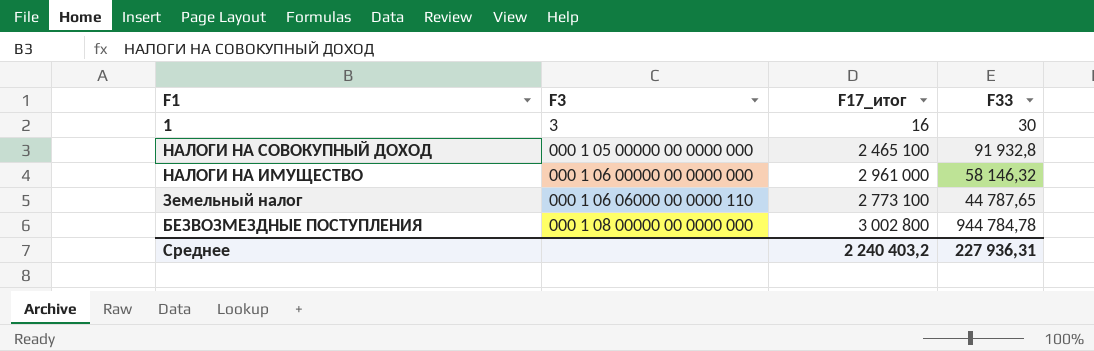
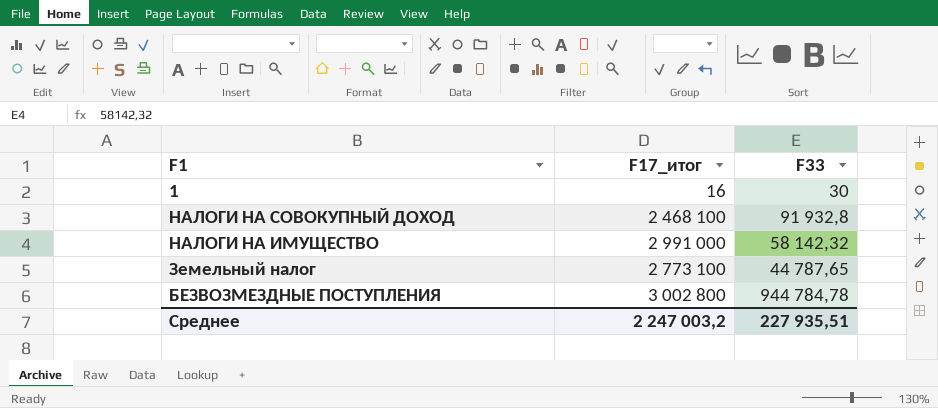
column F3 | position: 2 -> none
НАЛОГИ НА СОВОКУПНЫЙ ДОХОД | F17_итог: 2 465 100 -> 2 468 100
НАЛОГИ НА ИМУЩЕСТВО | F17_итог: 2 961 000 -> 2 991 000
НАЛОГИ НА ИМУЩЕСТВО | F33: 58 146,32 -> 58 142,32
Среднее | F17_итог: 2 240 403,2 -> 2 247 003,2
Среднее | F33: 227 936,31 -> 227 935,51

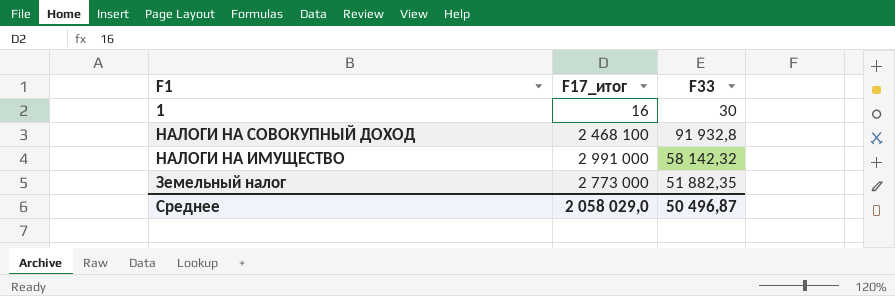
row БЕЗВОЗМЕЗДНЫЕ ПОСТУПЛЕНИЯ: 3 002 800 | 944 784,78 -> none
Земельный налог | F17_итог: 2 773 100 -> 2 773 000
Земельный налог | F33: 44 787,65 -> 51 882,35
Среднее | F17_итог: 2 247 003,2 -> 2 058 029,0
Среднее | F33: 227 935,51 -> 50 496,87

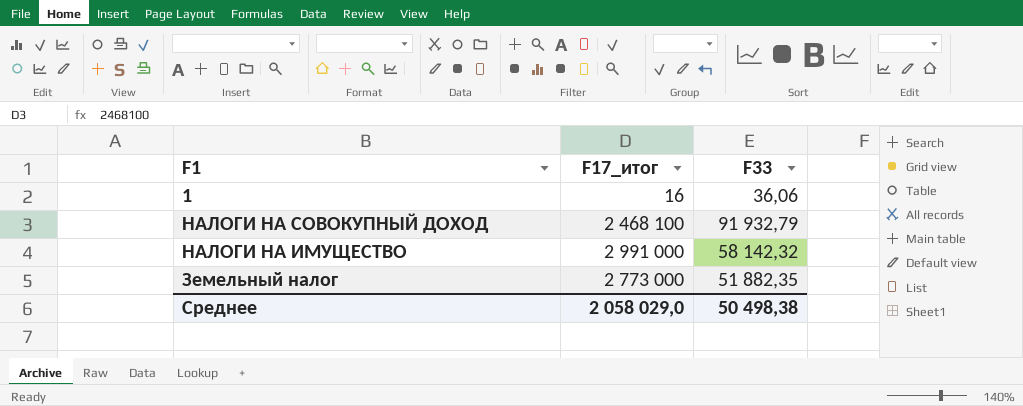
1 | F33: 30 -> 36,06
НАЛОГИ НА СОВОКУПНЫЙ ДОХОД | F33: 91 932,8 -> 91 932,79
Среднее | F33: 50 496,87 -> 50 498,38

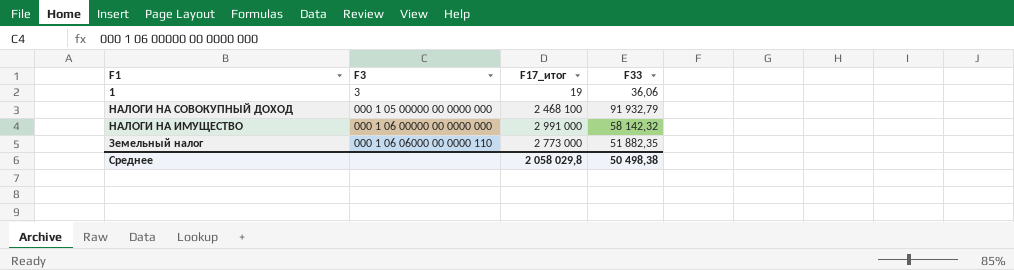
column F3 | position: none -> 2
1 | F17_итог: 16 -> 19
Среднее | F17_итог: 2 058 029,0 -> 2 058 029,8

